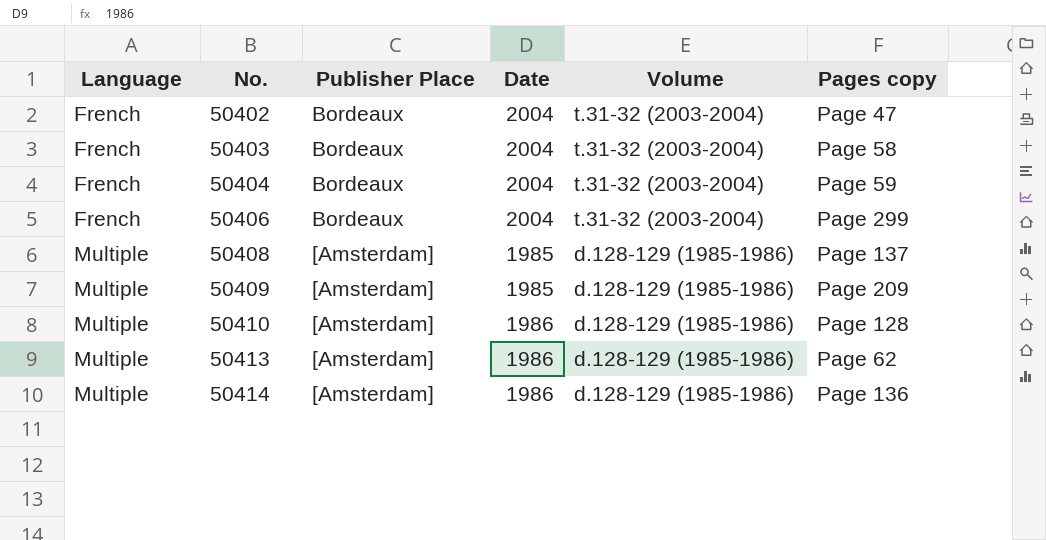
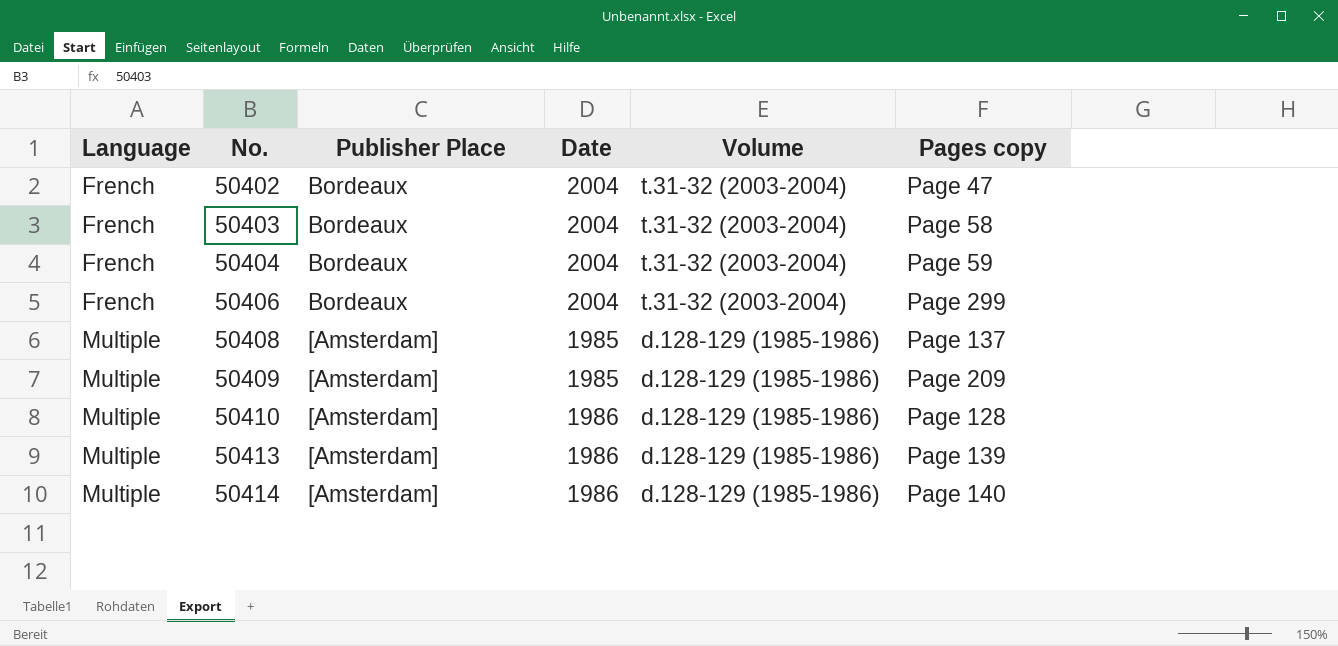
50413 | Pages copy: Page 62 -> Page 139
50414 | Pages copy: Page 136 -> Page 140

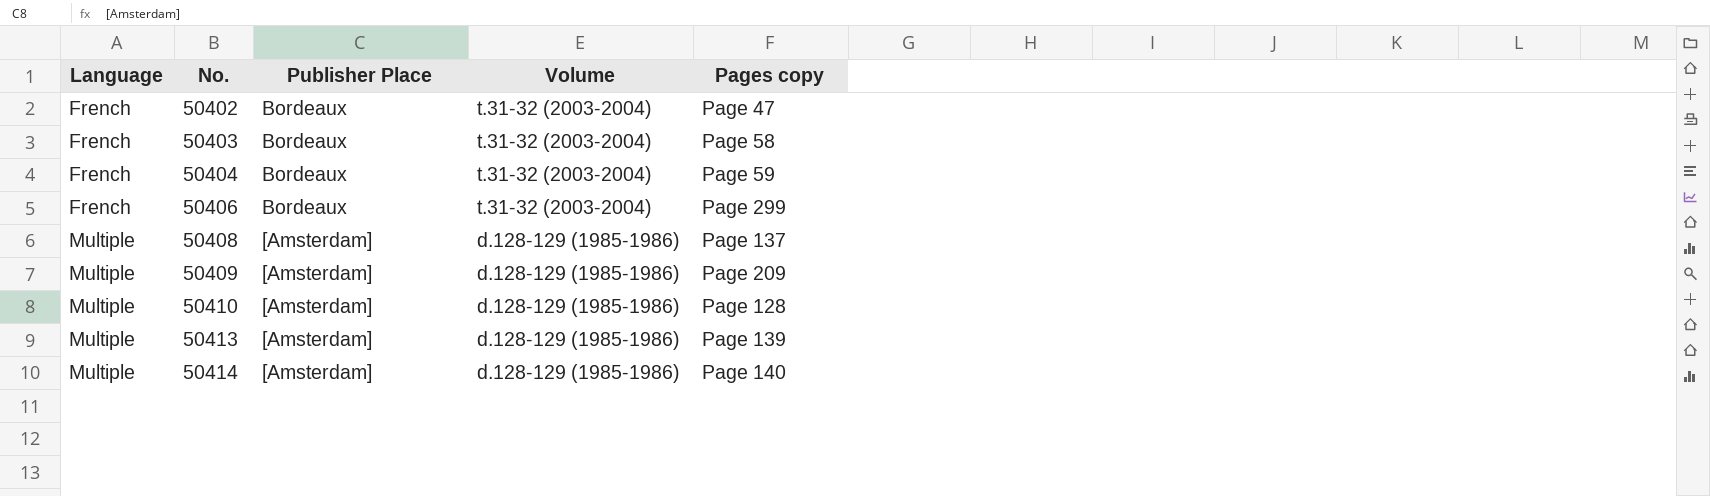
column Date | position: 4 -> none

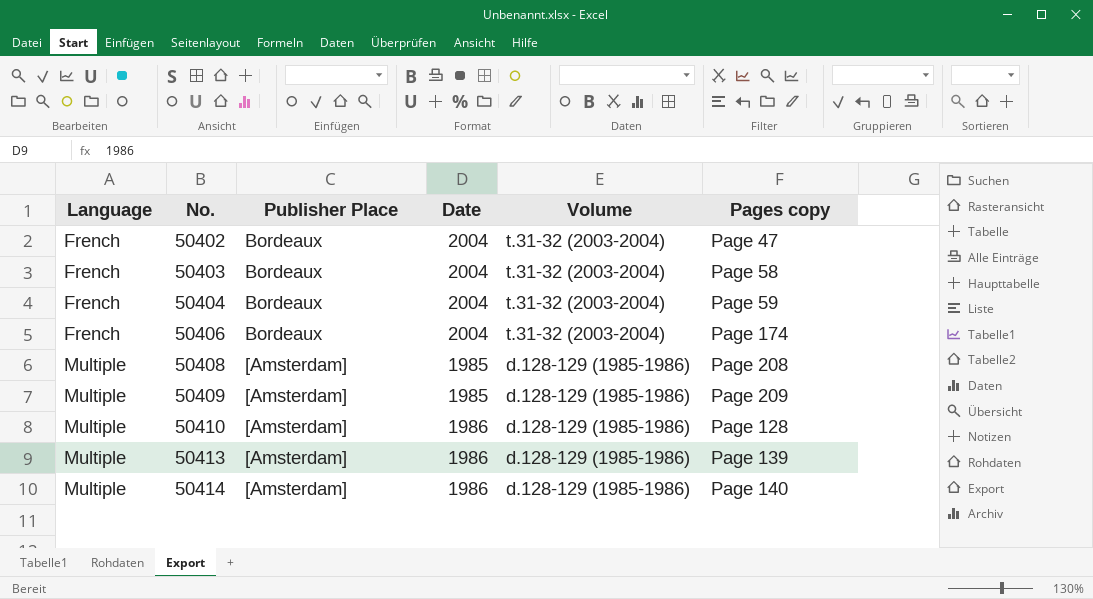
column Date | position: none -> 4
50406 | Pages copy: Page 299 -> Page 174
50408 | Pages copy: Page 137 -> Page 208

